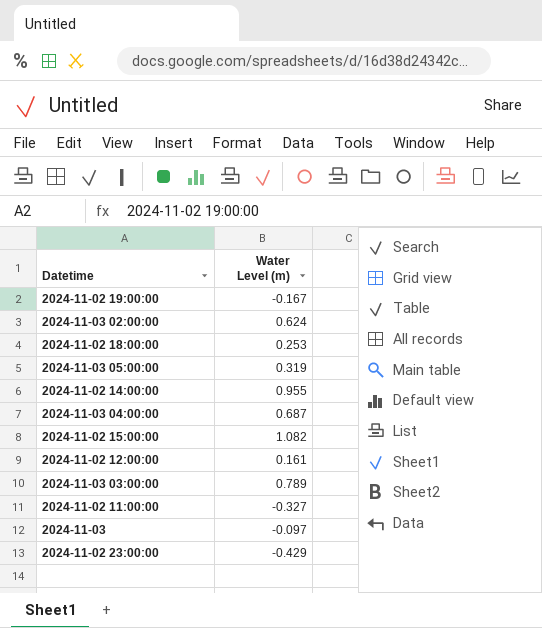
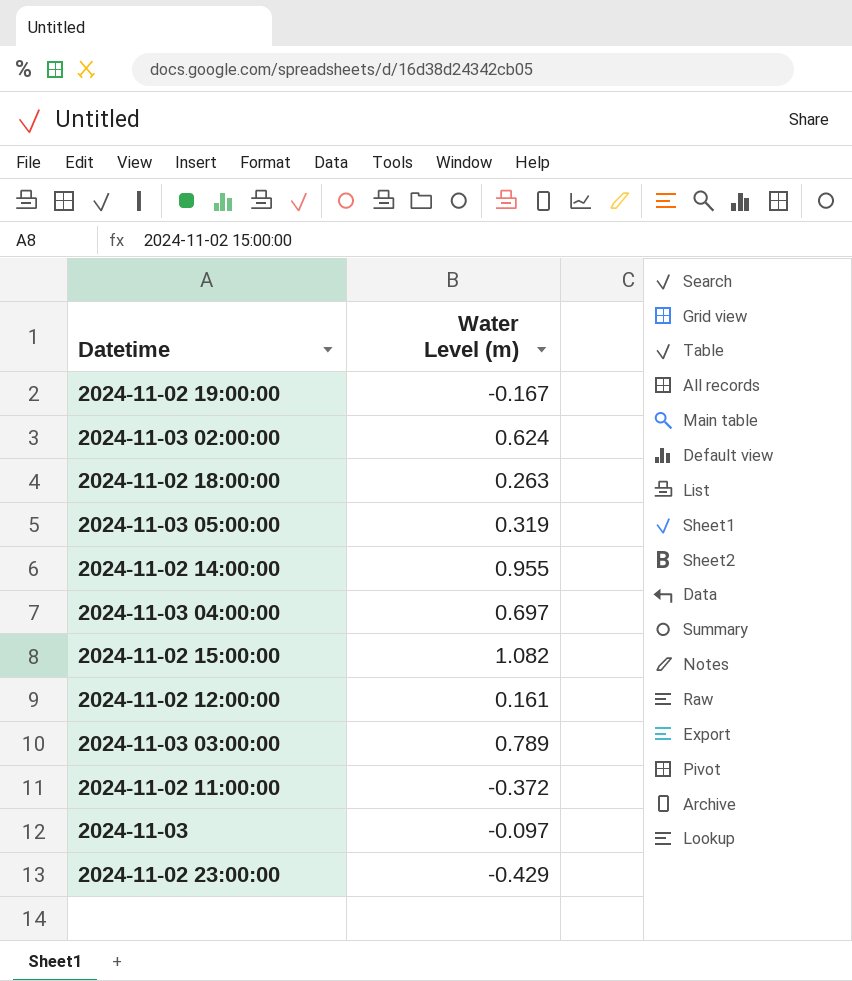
2024-11-02 18:00:00 | Water Level (m): 0.253 -> 0.263
2024-11-03 04:00:00 | Water Level (m): 0.687 -> 0.697
2024-11-02 11:00:00 | Water Level (m): -0.327 -> -0.372

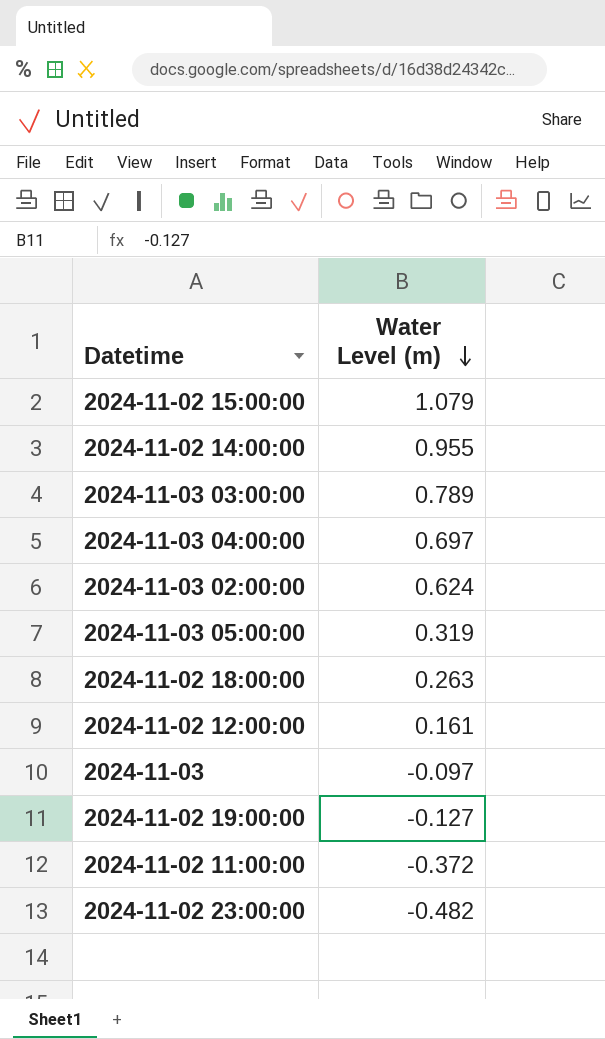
row order: none -> Water Level (m) descending
2024-11-02 15:00:00 | Water Level (m): 1.082 -> 1.079
2024-11-02 19:00:00 | Water Level (m): -0.167 -> -0.127
2024-11-02 23:00:00 | Water Level (m): -0.429 -> -0.482

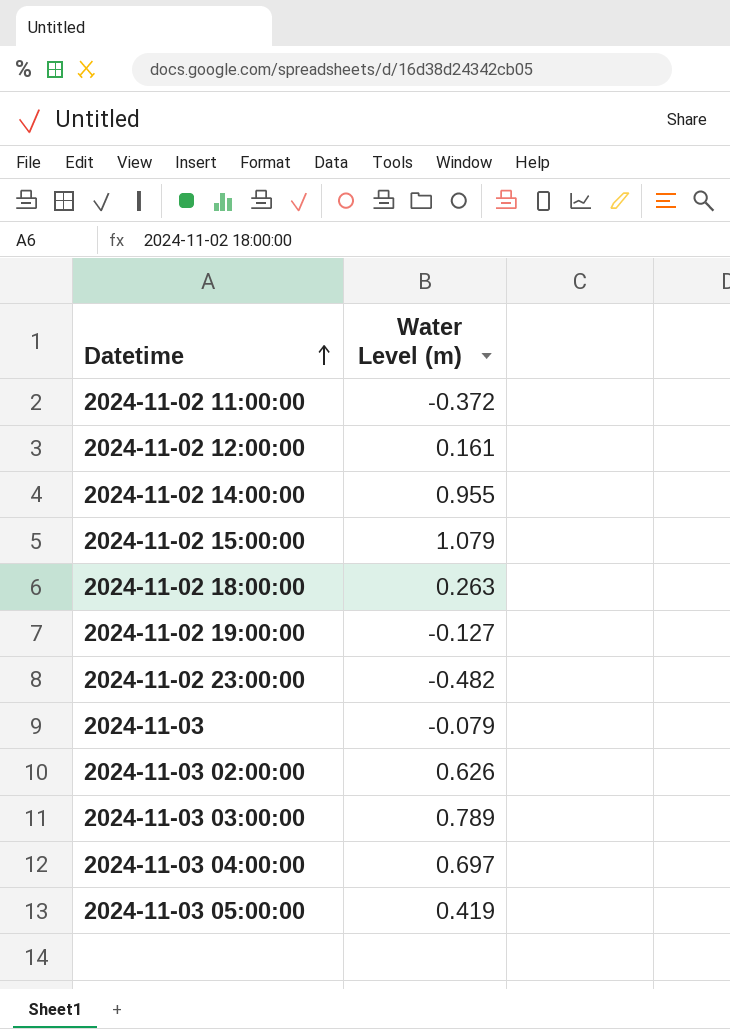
row order: Water Level (m) descending -> Datetime ascending
2024-11-03 | Water Level (m): -0.097 -> -0.079
2024-11-03 02:00:00 | Water Level (m): 0.624 -> 0.626
2024-11-03 05:00:00 | Water Level (m): 0.319 -> 0.419

